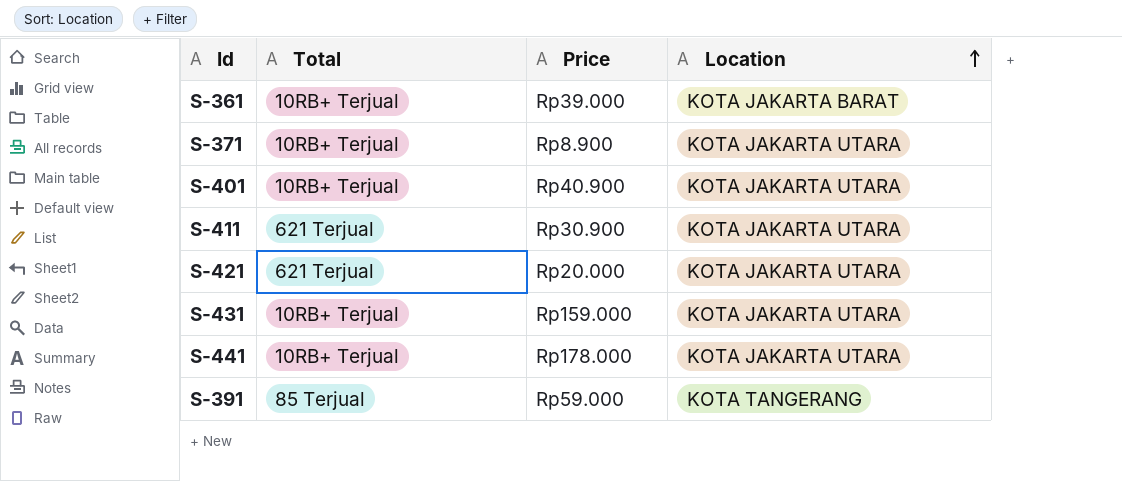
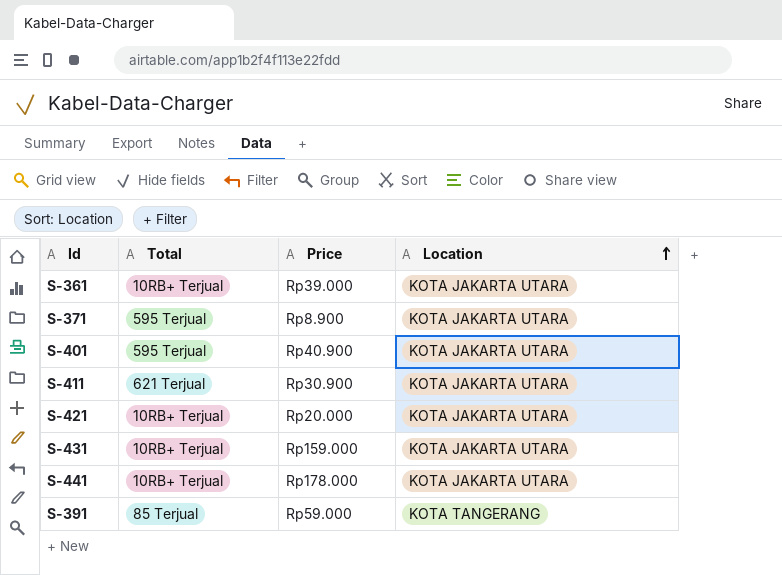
S-361 | Location: KOTA JAKARTA BARAT -> KOTA JAKARTA UTARA
S-371 | Total: 10RB+ Terjual -> 595 Terjual
S-401 | Total: 10RB+ Terjual -> 595 Terjual
S-421 | Total: 621 Terjual -> 10RB+ Terjual

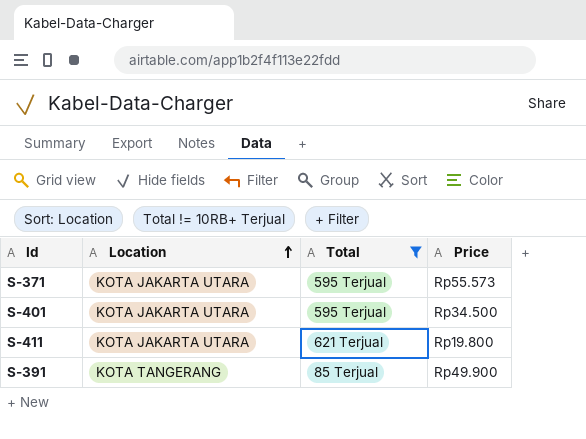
filter: none -> Total != 10RB+ Terjual
column Location | position: 4 -> 2
S-371 | Price: Rp8.900 -> Rp55.573
S-401 | Price: Rp40.900 -> Rp34.500
S-411 | Price: Rp30.900 -> Rp19.800
S-391 | Price: Rp59.000 -> Rp49.900

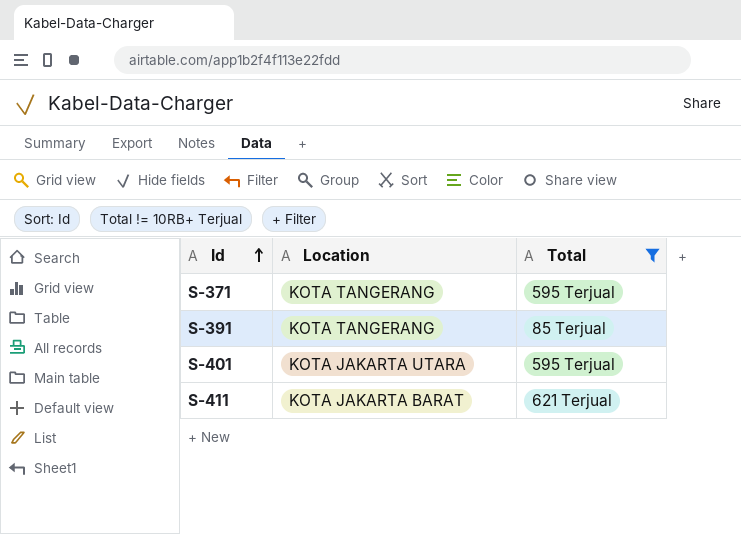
row order: Location ascending -> Id ascending
column Price | position: 4 -> none
S-371 | Location: KOTA JAKARTA UTARA -> KOTA TANGERANG
S-411 | Location: KOTA JAKARTA UTARA -> KOTA JAKARTA BARAT

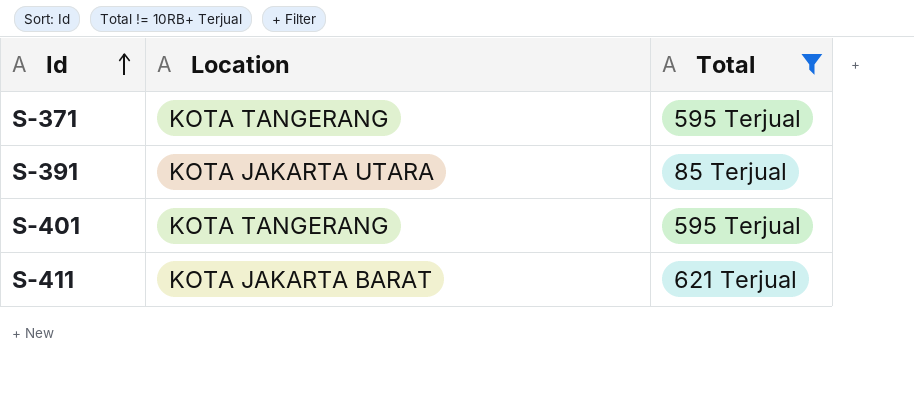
S-391 | Location: KOTA TANGERANG -> KOTA JAKARTA UTARA
S-401 | Location: KOTA JAKARTA UTARA -> KOTA TANGERANG

